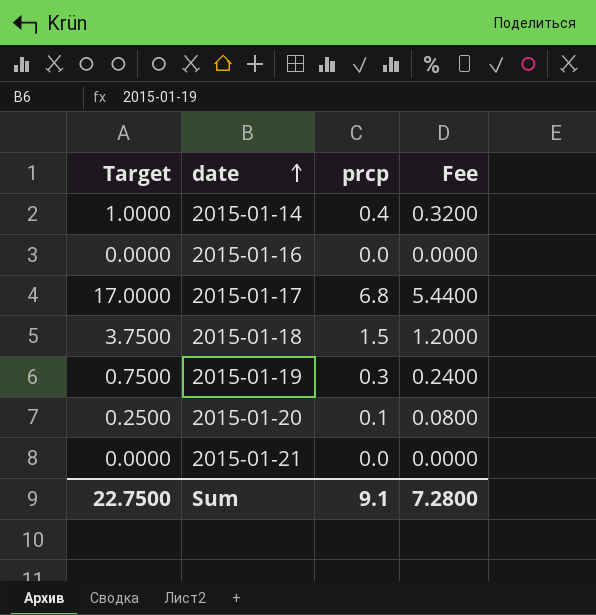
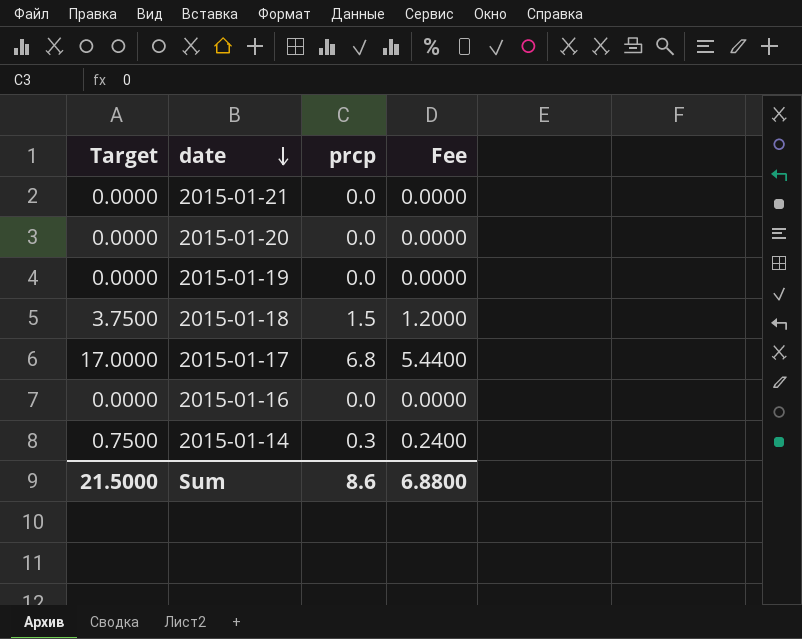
row order: date ascending -> date descending
2015-01-20 | Target: 0.2500 -> 0.0000
2015-01-20 | prcp: 0.1 -> 0.0
2015-01-20 | Fee: 0.0800 -> 0.0000
2015-01-19 | Target: 0.7500 -> 0.0000
2015-01-19 | prcp: 0.3 -> 0.0
2015-01-19 | Fee: 0.2400 -> 0.0000
2015-01-14 | Target: 1.0000 -> 0.7500
2015-01-14 | prcp: 0.4 -> 0.3
2015-01-14 | Fee: 0.3200 -> 0.2400
Sum | Target: 22.7500 -> 21.5000
Sum | prcp: 9.1 -> 8.6
Sum | Fee: 7.2800 -> 6.8800

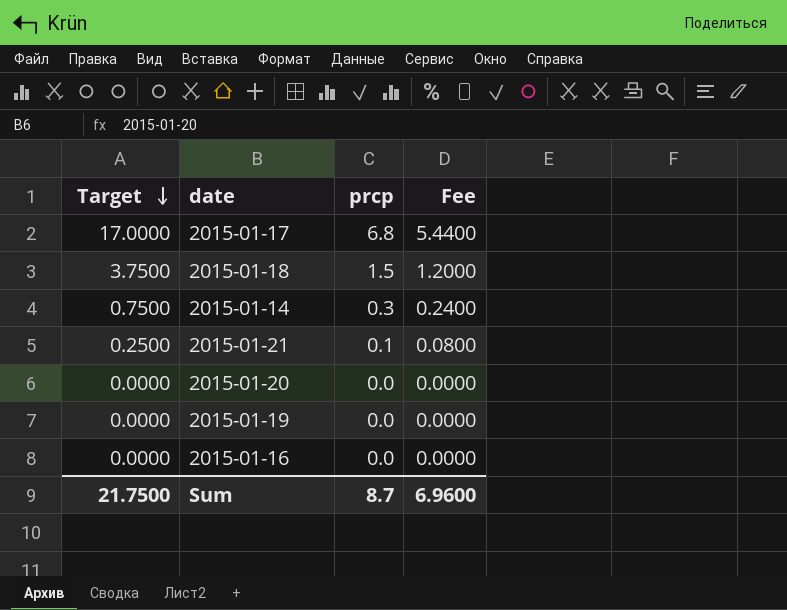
row order: date descending -> Target descending
2015-01-21 | Target: 0.0000 -> 0.2500
2015-01-21 | prcp: 0.0 -> 0.1
2015-01-21 | Fee: 0.0000 -> 0.0800
Sum | Target: 21.5000 -> 21.7500
Sum | prcp: 8.6 -> 8.7
Sum | Fee: 6.8800 -> 6.9600

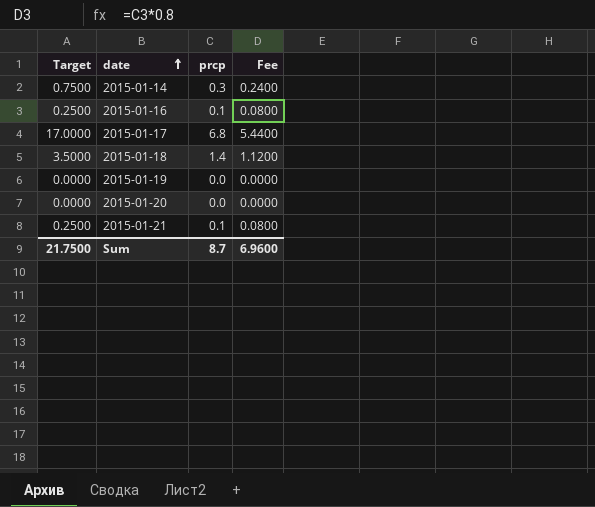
row order: Target descending -> date ascending
2015-01-16 | Target: 0.0000 -> 0.2500
2015-01-16 | prcp: 0.0 -> 0.1
2015-01-16 | Fee: 0.0000 -> 0.0800
2015-01-18 | Target: 3.7500 -> 3.5000
2015-01-18 | prcp: 1.5 -> 1.4
2015-01-18 | Fee: 1.2000 -> 1.1200

